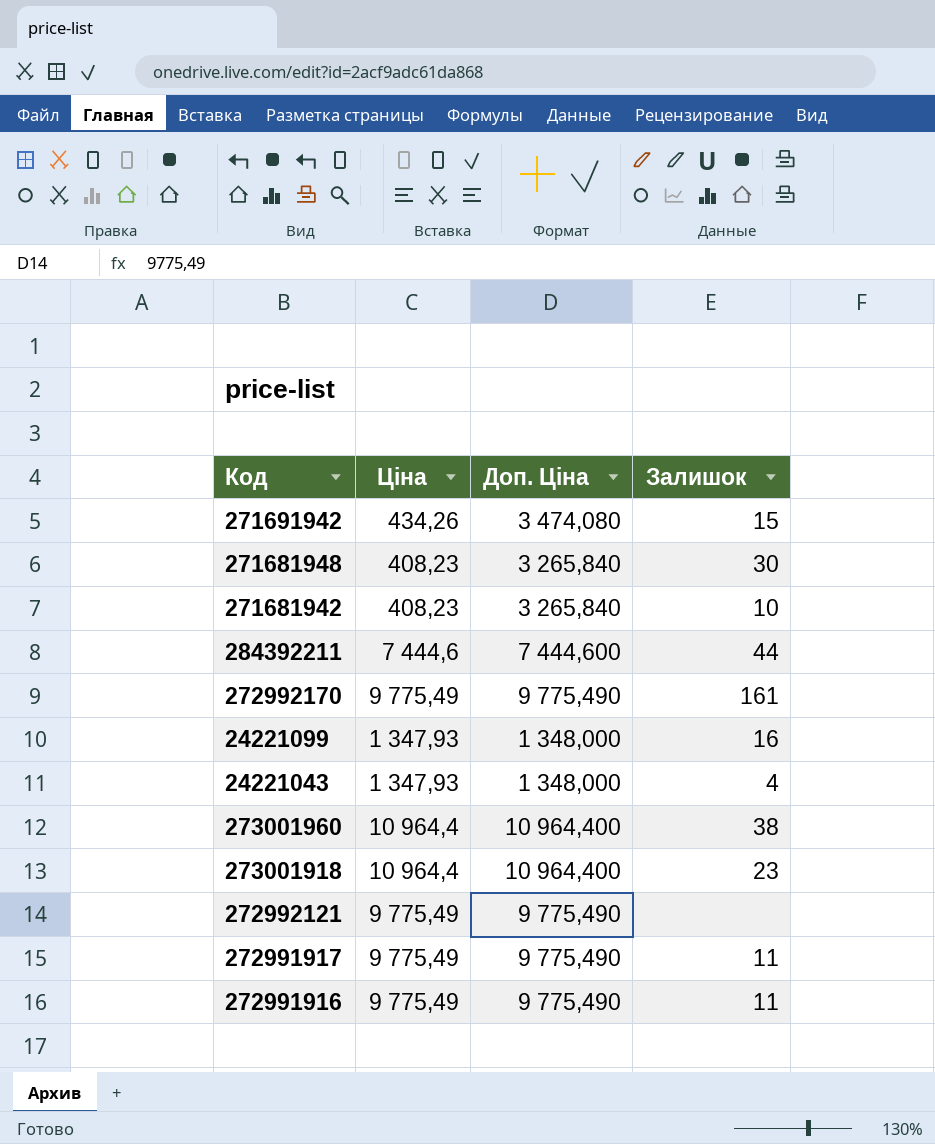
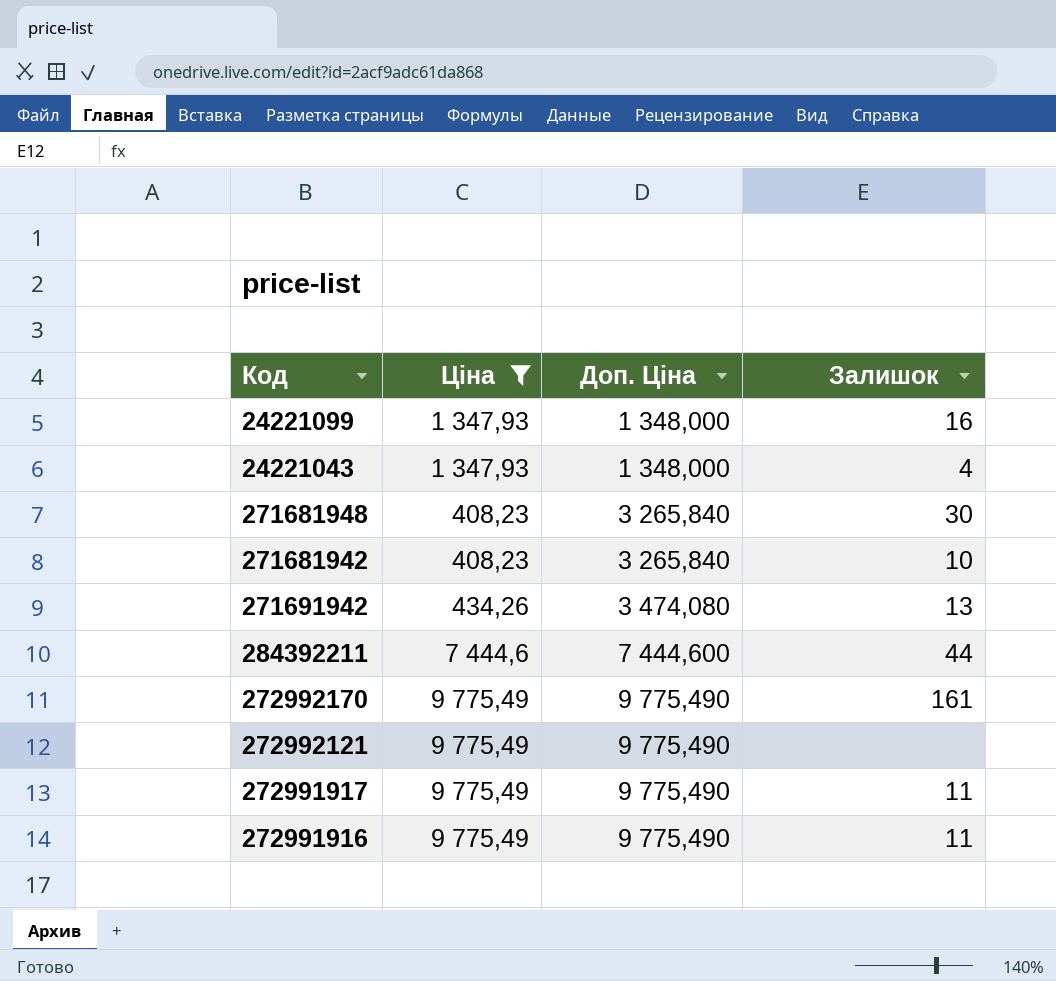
filter: none -> Ціна != 10 964,4
row order: none -> Доп. Ціна ascending
271691942 | Залишок: 15 -> 13

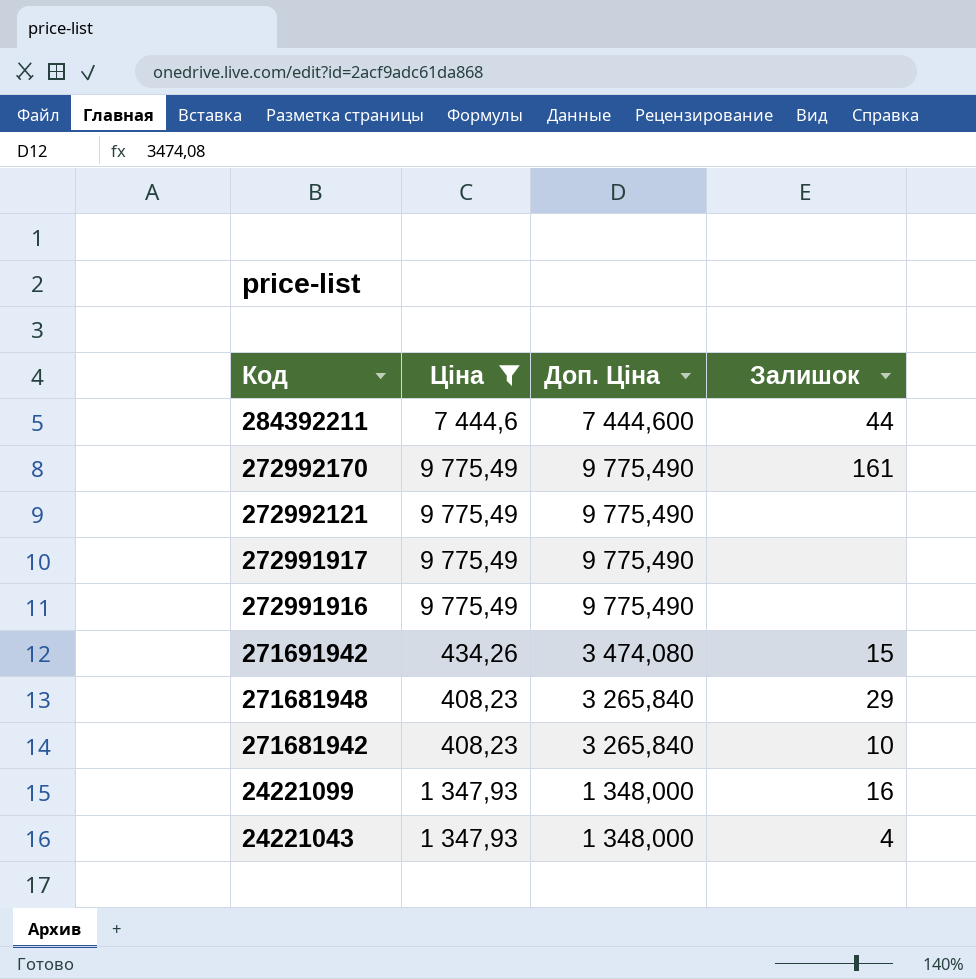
row order: Доп. Ціна ascending -> Код descending
272991917 | Залишок: 11 -> none
272991916 | Залишок: 11 -> none
271691942 | Залишок: 13 -> 15
271681948 | Залишок: 30 -> 29

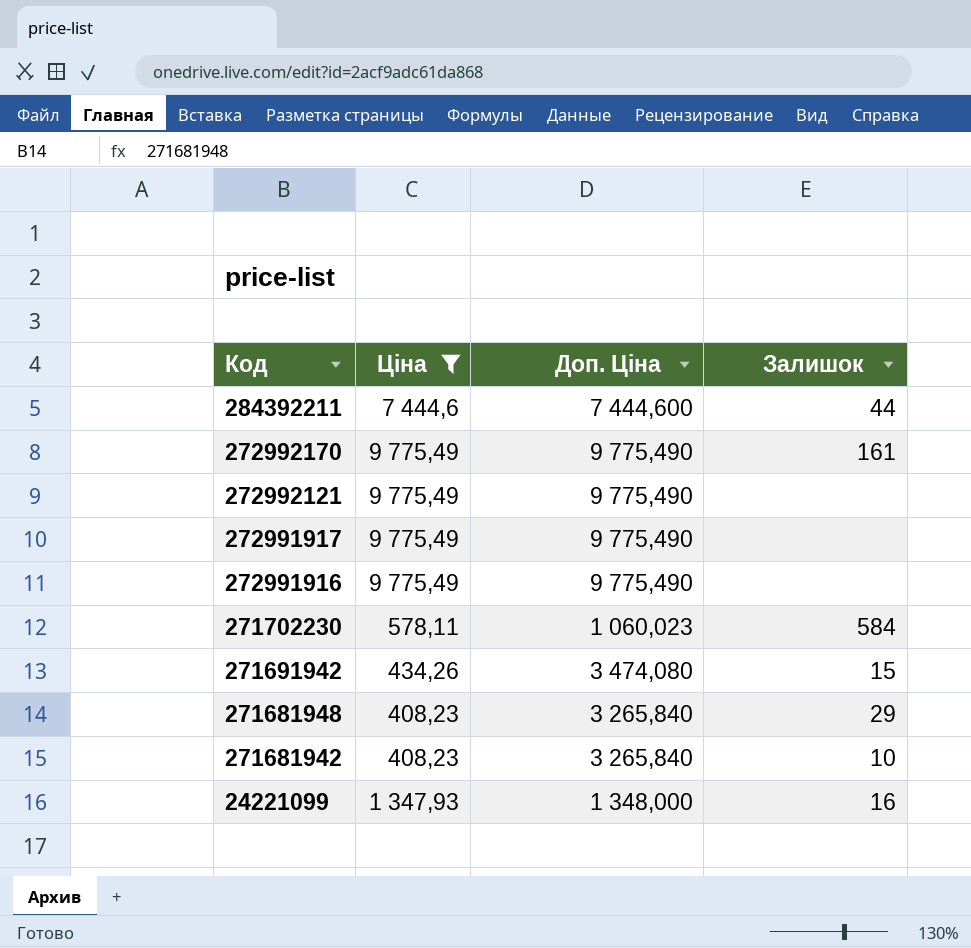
row 24221043: 1 347,93 | 1 348,000 | 4 -> none
row 271702230: none -> 578,11 | 1 060,023 | 584

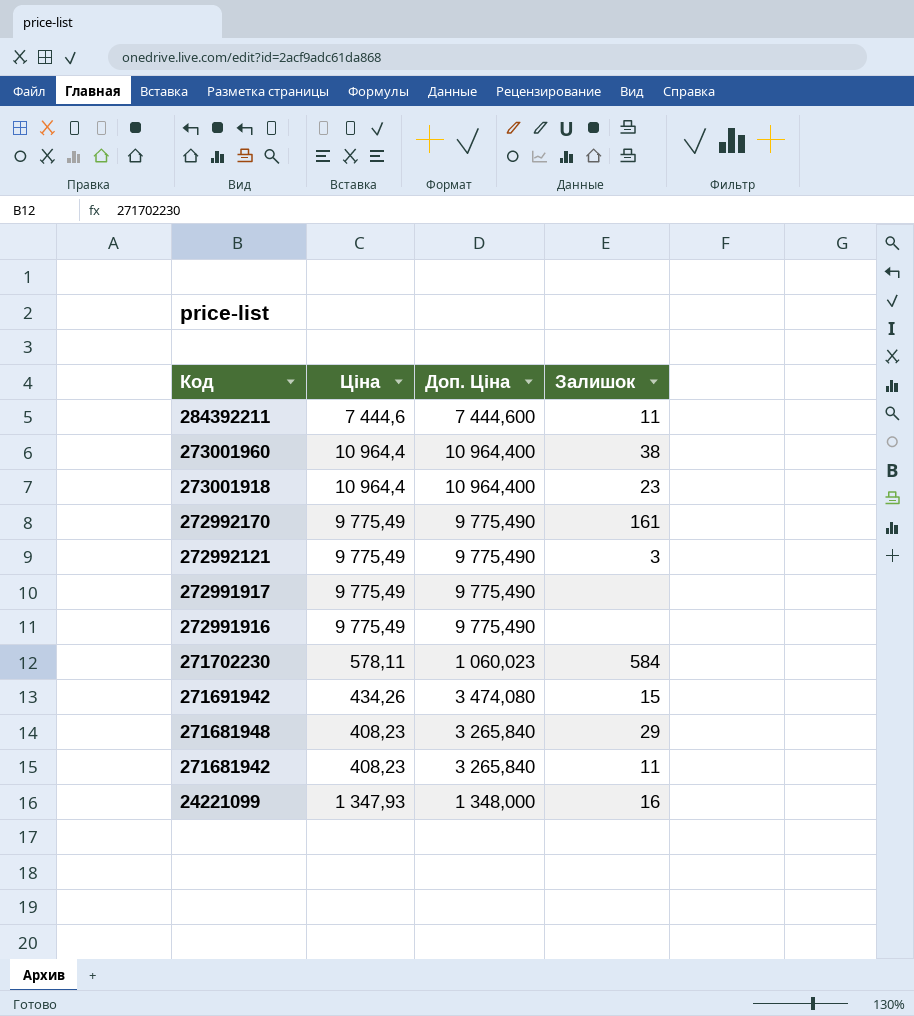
filter: Ціна != 10 964,4 -> none
284392211 | Залишок: 44 -> 11
272992121 | Залишок: none -> 3
271681942 | Залишок: 10 -> 11

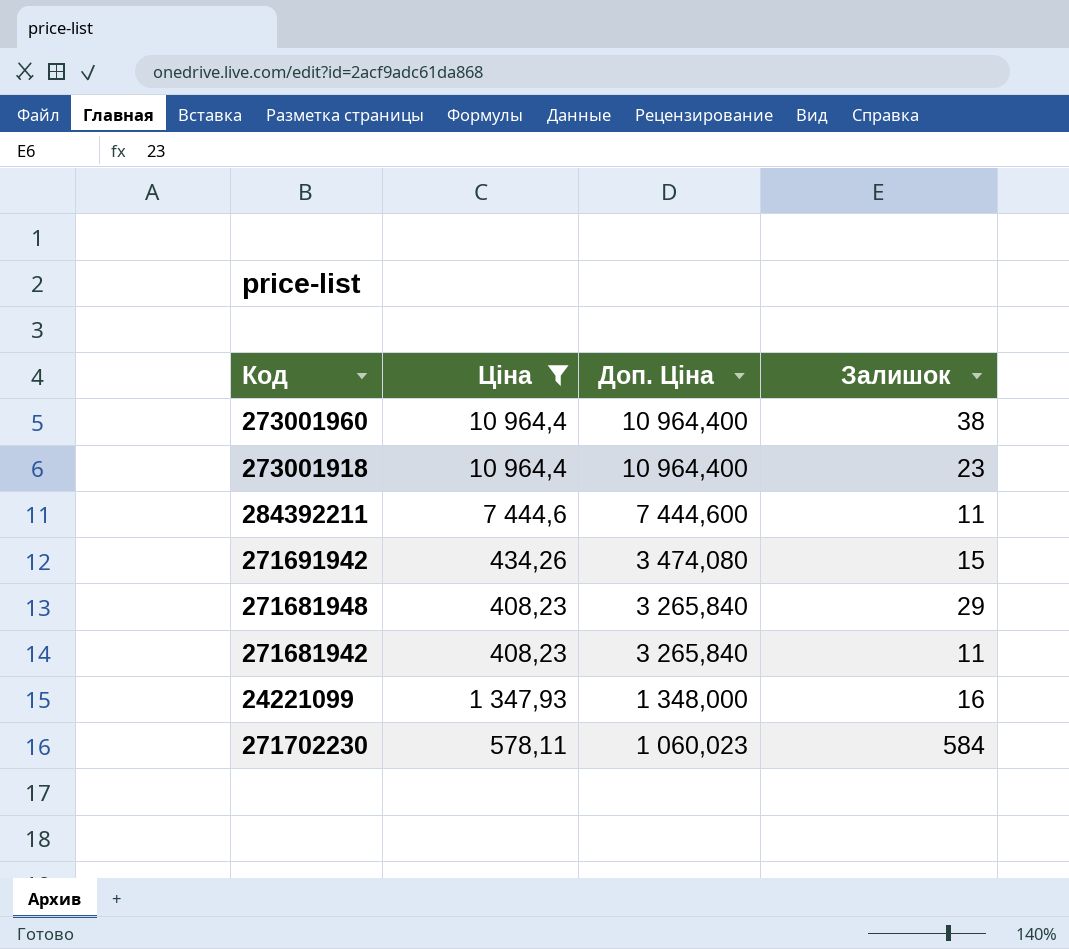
filter: none -> Ціна != 9 775,49
row order: Код descending -> Доп. Ціна descending

